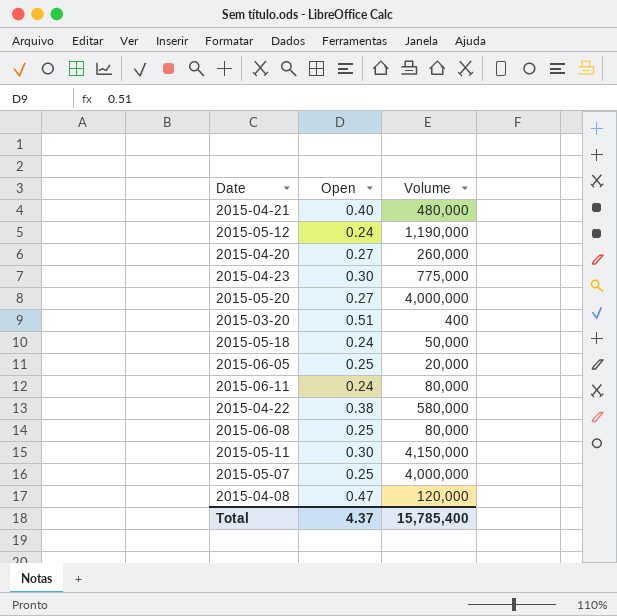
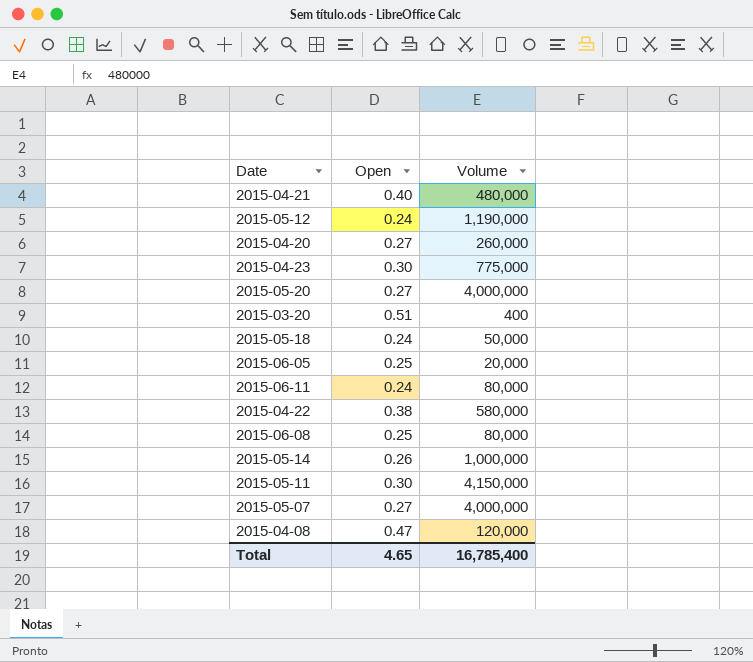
row 2015-05-14: none -> 0.26 | 1,000,000
2015-05-07 | Open: 0.25 -> 0.27
Total | Open: 4.37 -> 4.65
Total | Volume: 15,785,400 -> 16,785,400

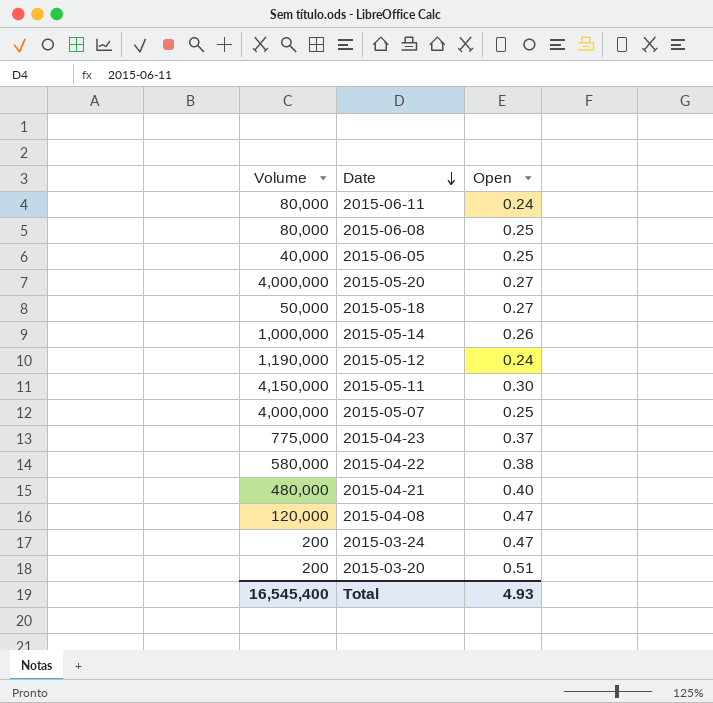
row order: none -> Date descending
column Volume | position: 3 -> 1
row 2015-04-20: 0.27 | 260,000 -> none
2015-06-05 | Volume: 20,000 -> 40,000
2015-05-18 | Open: 0.24 -> 0.27
2015-05-07 | Open: 0.27 -> 0.25
2015-04-23 | Open: 0.30 -> 0.37
row 2015-03-24: none -> 200 | 0.47
2015-03-20 | Volume: 400 -> 200
Total | Volume: 16,785,400 -> 16,545,400
Total | Open: 4.65 -> 4.93

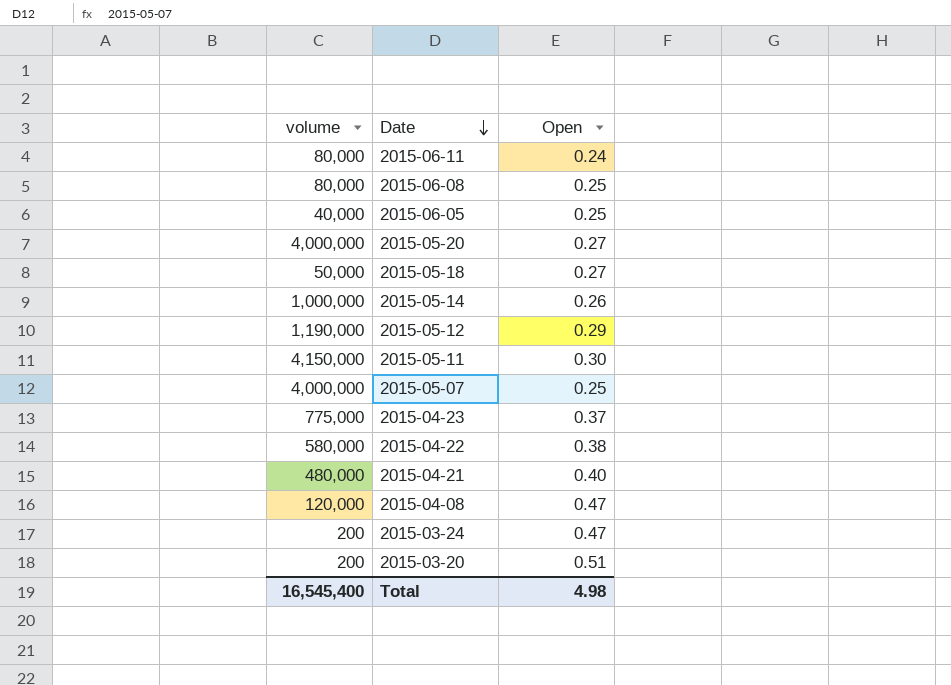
column name: Volume -> volume
2015-05-12 | Open: 0.24 -> 0.29
Total | Open: 4.93 -> 4.98

